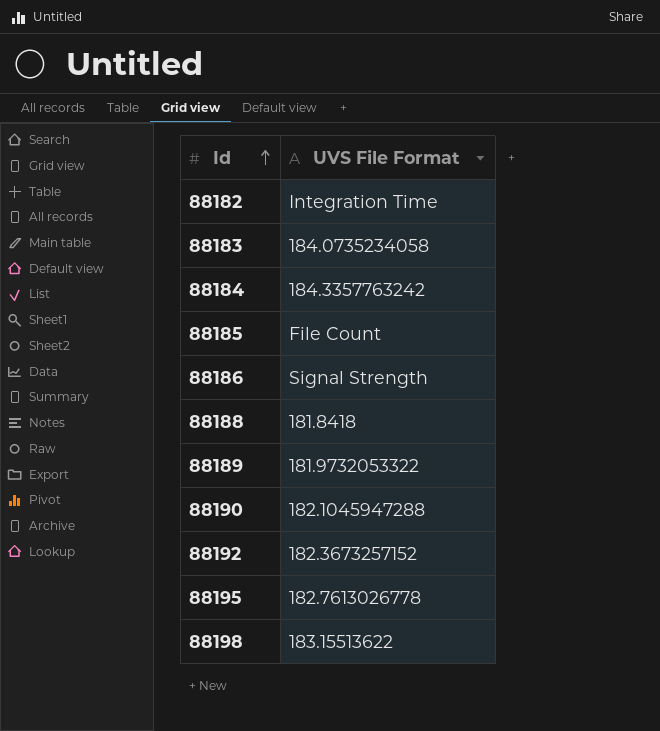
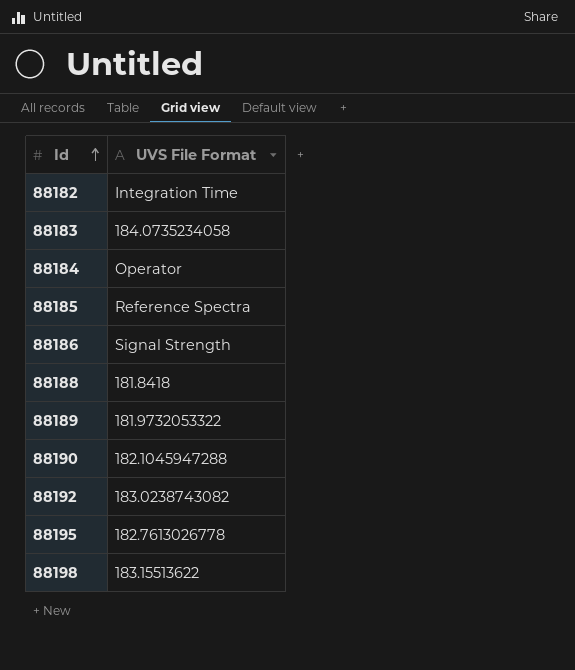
88184 | UVS File Format: 184.3357763242 -> Operator
88185 | UVS File Format: File Count -> Reference Spectra
88192 | UVS File Format: 182.3673257152 -> 183.0238743082

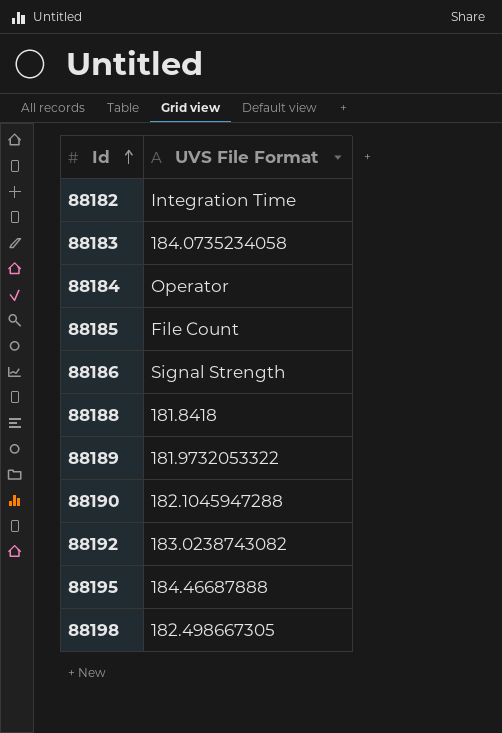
88185 | UVS File Format: Reference Spectra -> File Count
88195 | UVS File Format: 182.7613026778 -> 184.46687888
88198 | UVS File Format: 183.15513622 -> 182.498667305

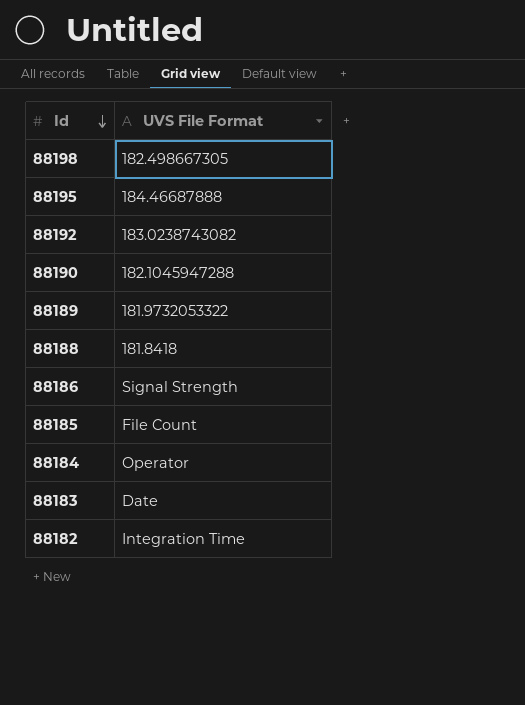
row order: Id ascending -> Id descending
88183 | UVS File Format: 184.0735234058 -> Date

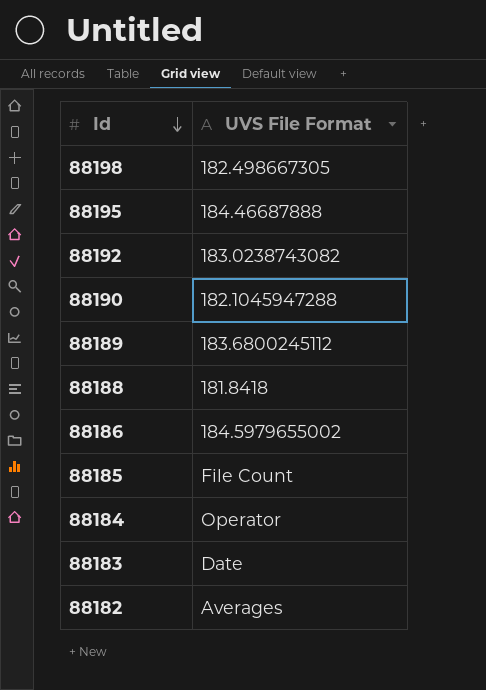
88189 | UVS File Format: 181.9732053322 -> 183.6800245112
88186 | UVS File Format: Signal Strength -> 184.5979655002
88182 | UVS File Format: Integration Time -> Averages

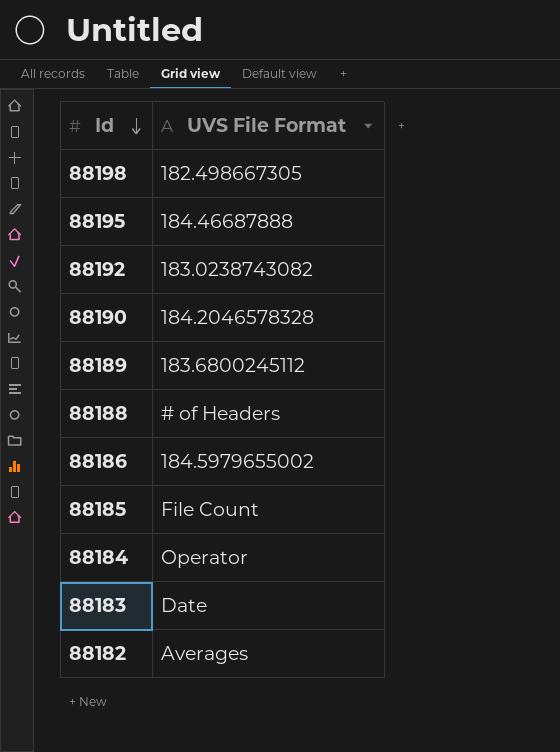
88190 | UVS File Format: 182.1045947288 -> 184.2046578328
88188 | UVS File Format: 181.8418 -> # of Headers

